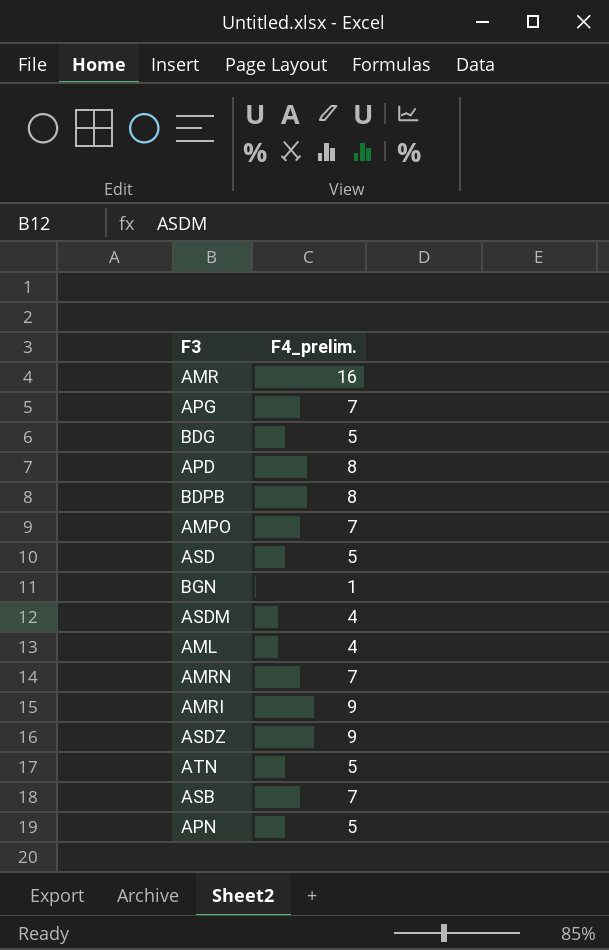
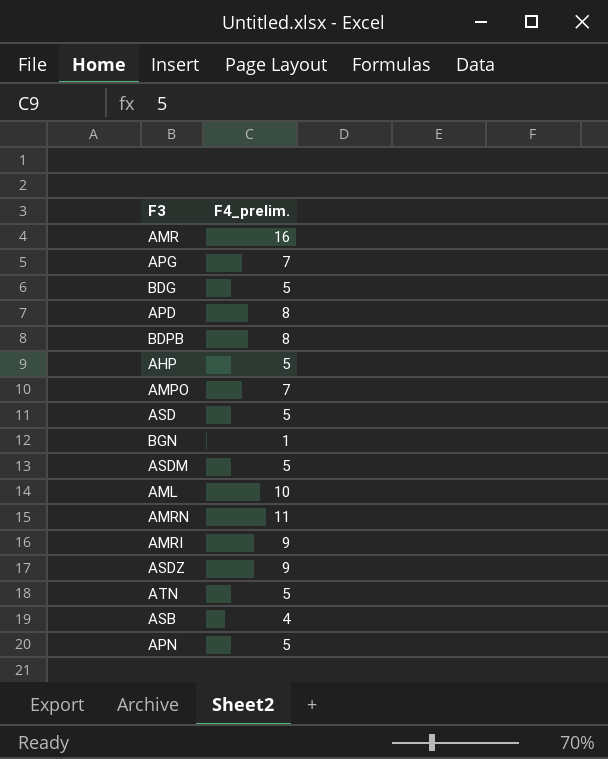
row AHP: none -> 5
ASDM | F4_prelim.: 4 -> 5
AML | F4_prelim.: 4 -> 10
AMRN | F4_prelim.: 7 -> 11
ASB | F4_prelim.: 7 -> 4

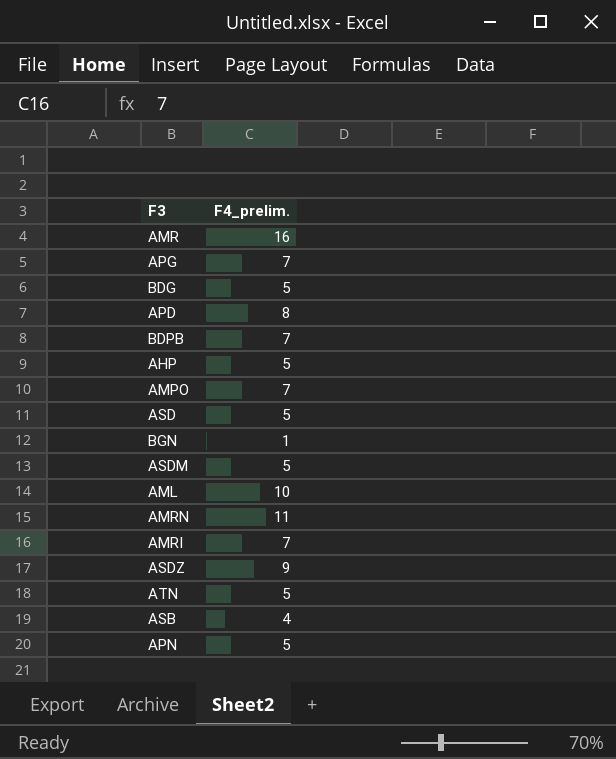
BDPB | F4_prelim.: 8 -> 7
AMRI | F4_prelim.: 9 -> 7

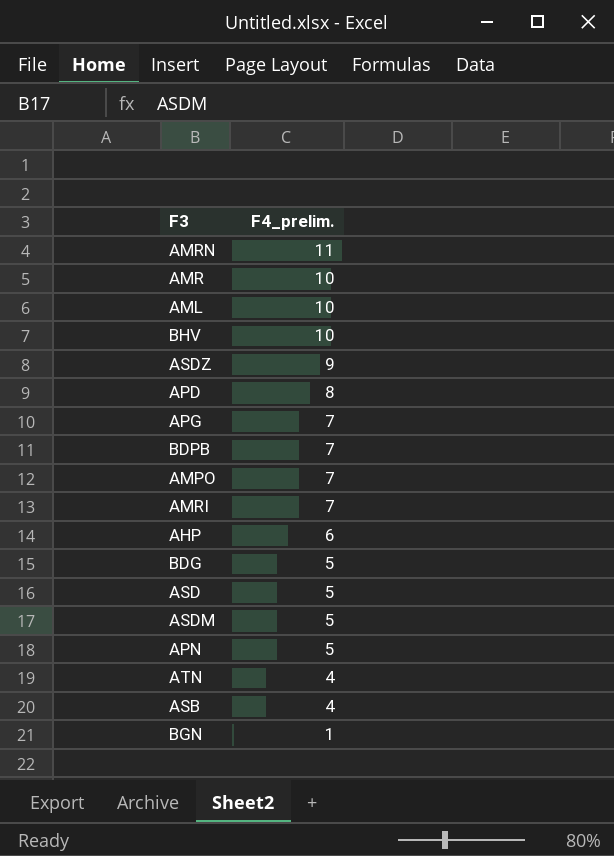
row order: none -> F4_prelim. descending
AMR | F4_prelim.: 16 -> 10
row BHV: none -> 10
AHP | F4_prelim.: 5 -> 6
ATN | F4_prelim.: 5 -> 4

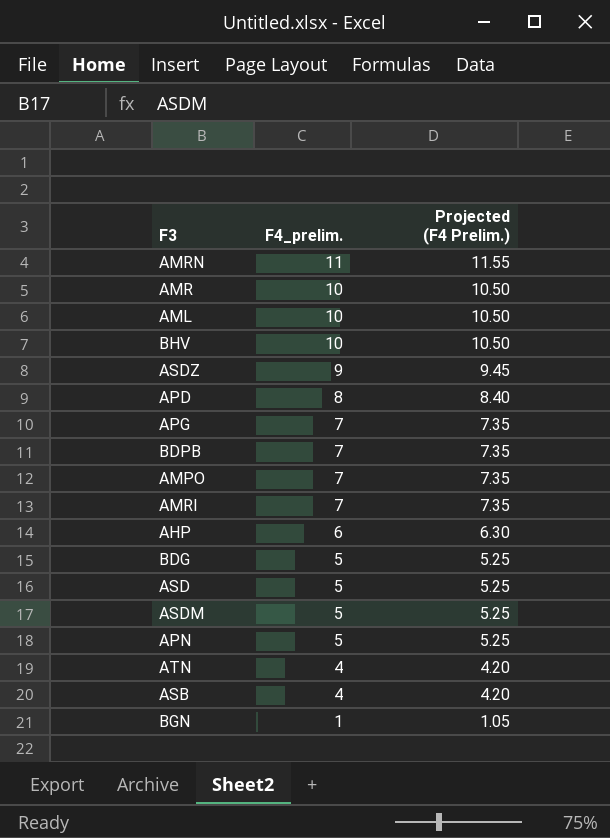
column Projected (F4 Prelim.) | formula: none -> [F4_prelim.] * 1.05

